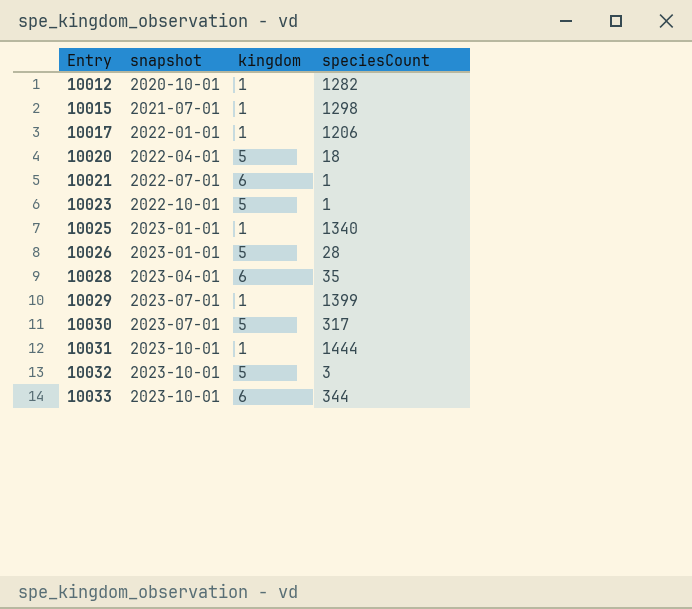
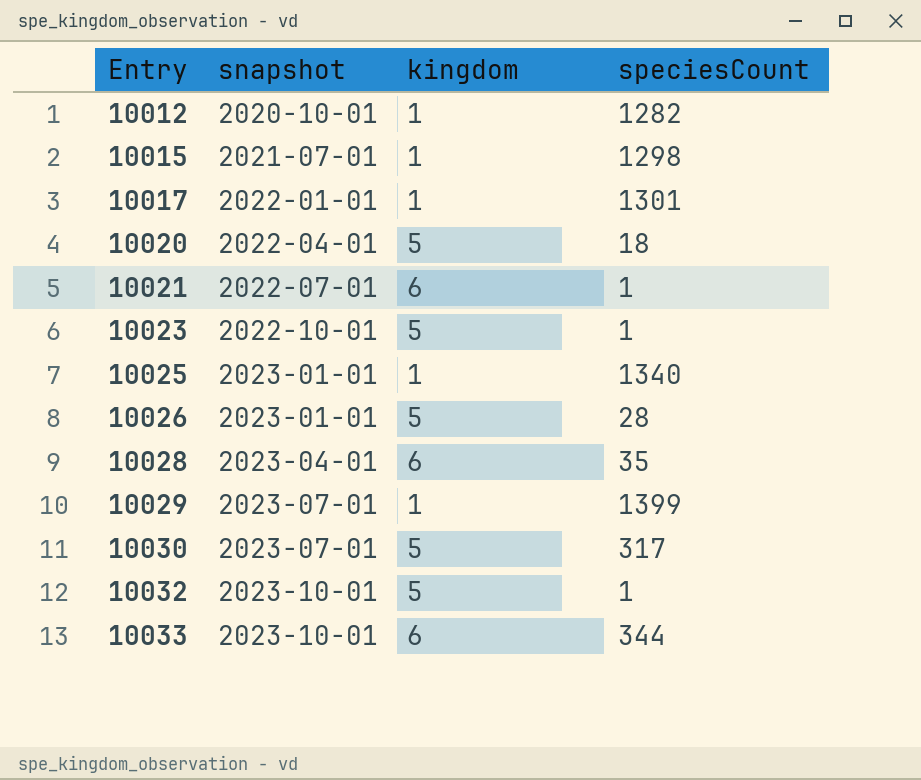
row 10031: 2023-10-01 | 1 | 1444 -> none
10017 | speciesCount: 1206 -> 1301
10032 | speciesCount: 3 -> 1

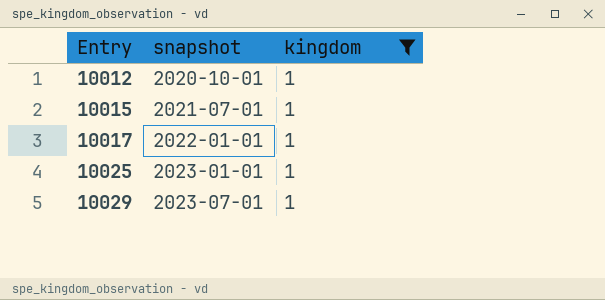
filter: none -> kingdom = 1
column speciesCount | position: 4 -> none

